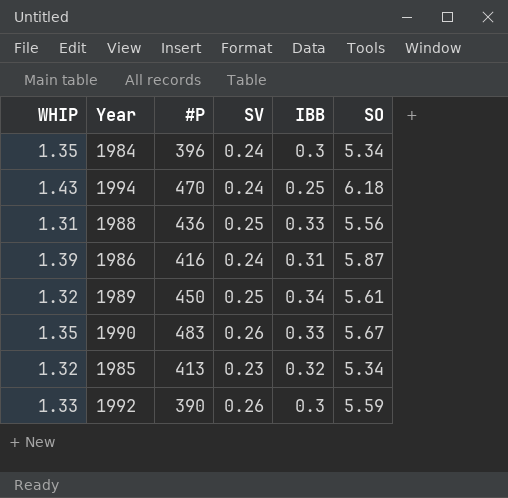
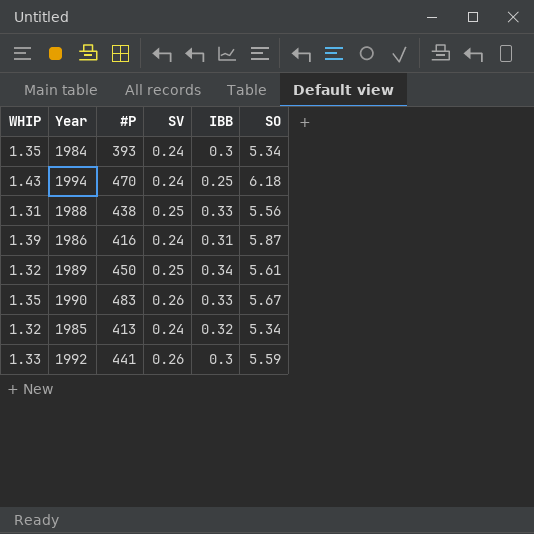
1984 | #P: 396 -> 393
1988 | #P: 436 -> 438
1985 | SV: 0.23 -> 0.24
1992 | #P: 390 -> 441

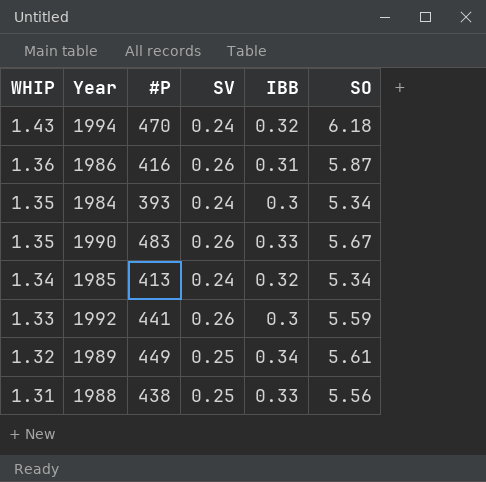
row order: none -> WHIP descending
1994 | IBB: 0.25 -> 0.32
1986 | WHIP: 1.39 -> 1.36
1986 | SV: 0.24 -> 0.26
1985 | WHIP: 1.32 -> 1.34
1989 | #P: 450 -> 449

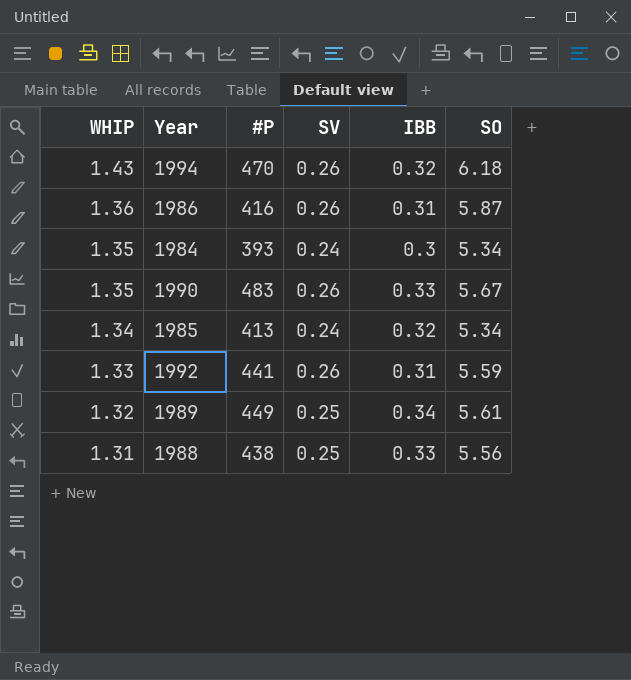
1994 | SV: 0.24 -> 0.26
1992 | IBB: 0.3 -> 0.31

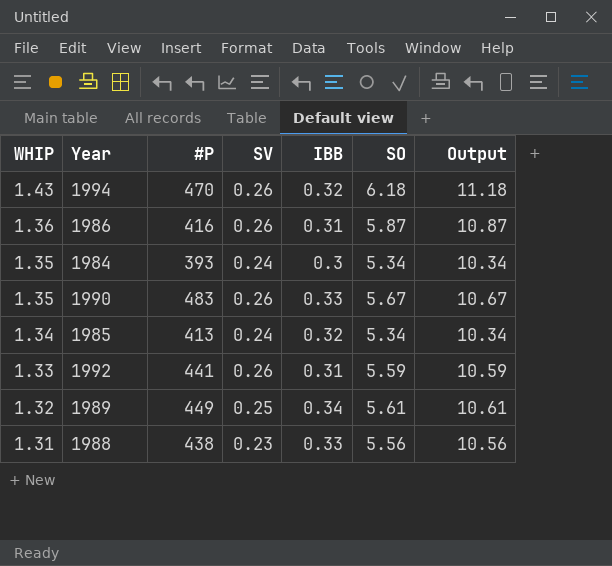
column Output | formula: none -> [SO] + 5
1988 | SV: 0.25 -> 0.23

